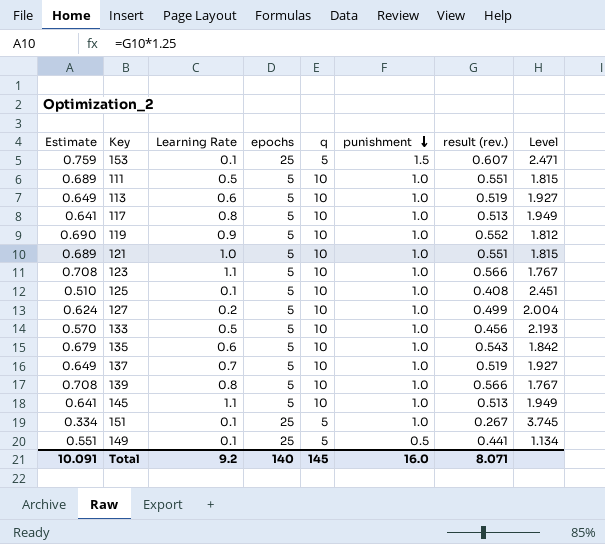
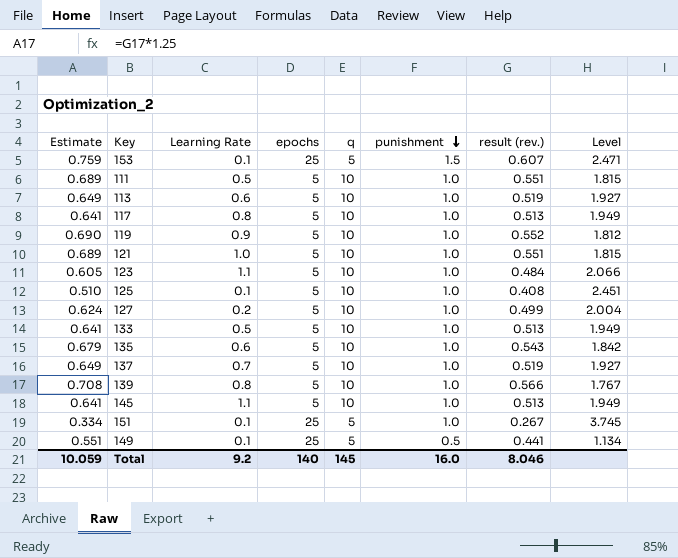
123 | Estimate: 0.708 -> 0.605
123 | result (rev.): 0.566 -> 0.484
123 | Level: 1.767 -> 2.066
133 | Estimate: 0.570 -> 0.641
133 | result (rev.): 0.456 -> 0.513
133 | Level: 2.193 -> 1.949
Total | Estimate: 10.091 -> 10.059
Total | result (rev.): 8.071 -> 8.046

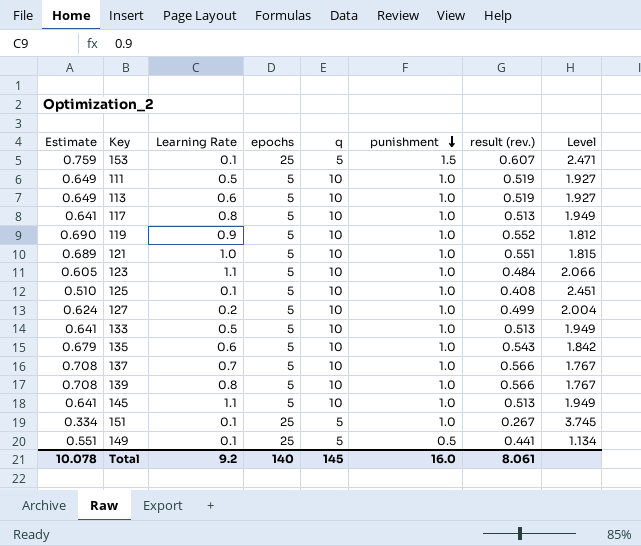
111 | Estimate: 0.689 -> 0.649
111 | result (rev.): 0.551 -> 0.519
111 | Level: 1.815 -> 1.927
137 | Estimate: 0.649 -> 0.708
137 | result (rev.): 0.519 -> 0.566
137 | Level: 1.927 -> 1.767
Total | Estimate: 10.059 -> 10.078
Total | result (rev.): 8.046 -> 8.061

